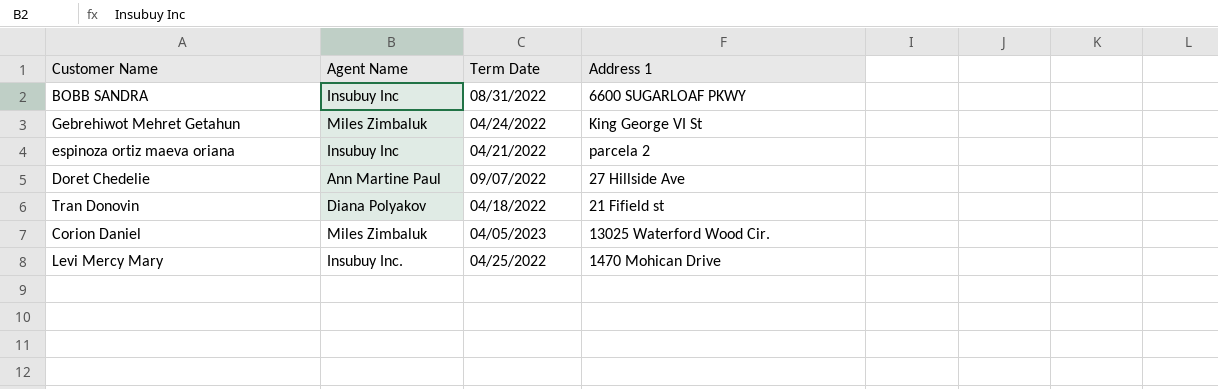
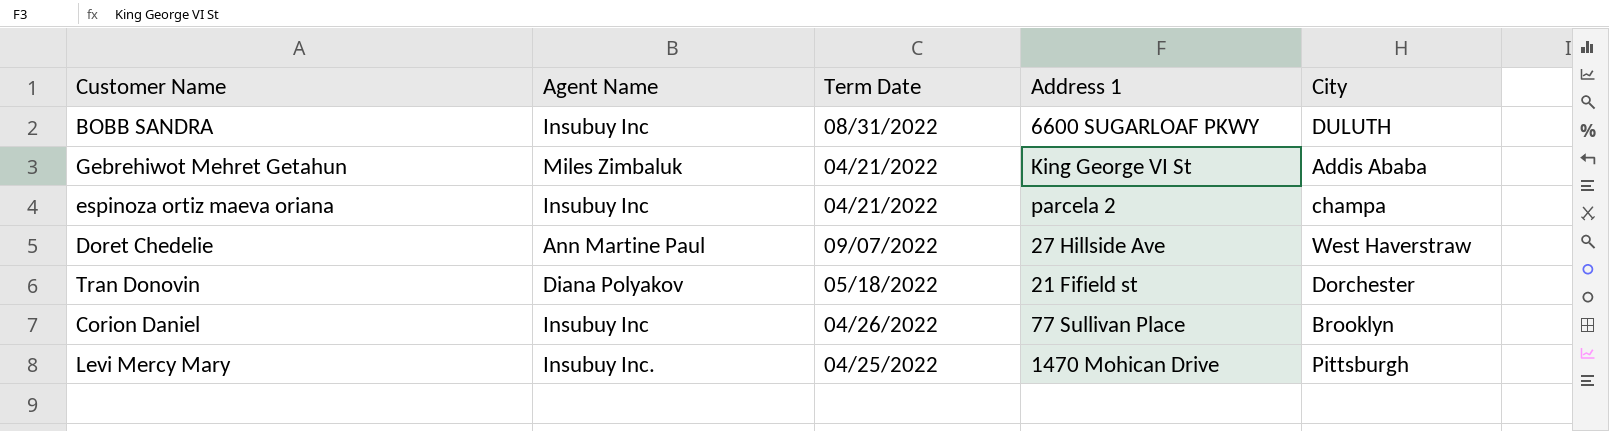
column City | position: none -> 5
Gebrehiwot Mehret Getahun | Term Date: 04/24/2022 -> 04/21/2022
Tran Donovin | Term Date: 04/18/2022 -> 05/18/2022
Corion Daniel | Agent Name: Miles Zimbaluk -> Insubuy Inc
Corion Daniel | Term Date: 04/05/2023 -> 04/26/2022
Corion Daniel | Address 1: 13025 Waterford Wood Cir. -> 77 Sullivan Place

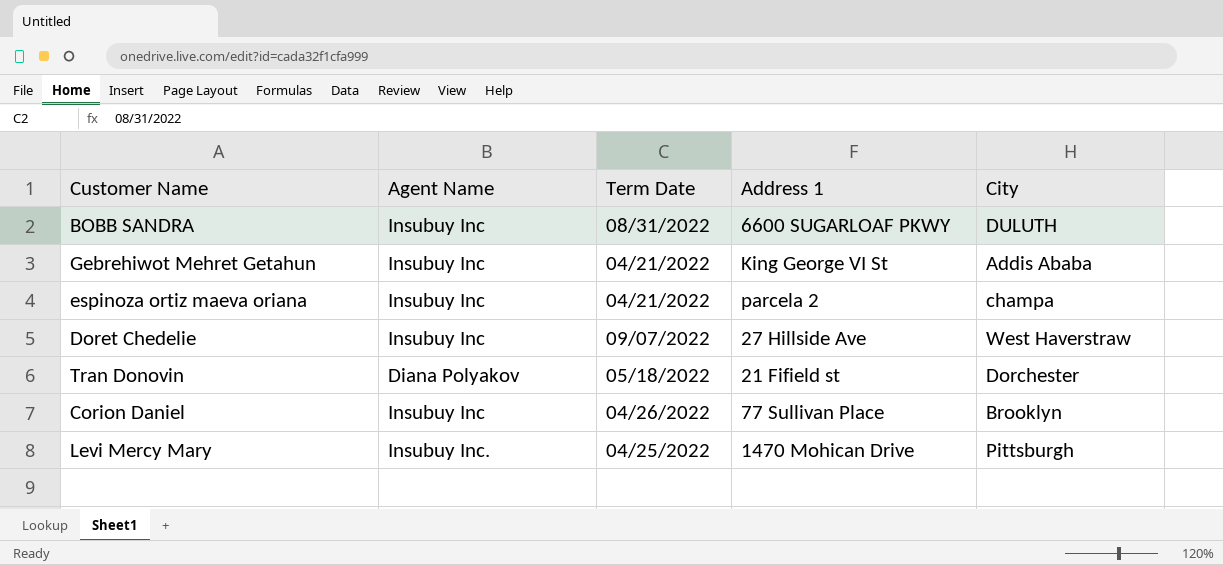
Gebrehiwot Mehret Getahun | Agent Name: Miles Zimbaluk -> Insubuy Inc
Doret Chedelie | Agent Name: Ann Martine Paul -> Insubuy Inc

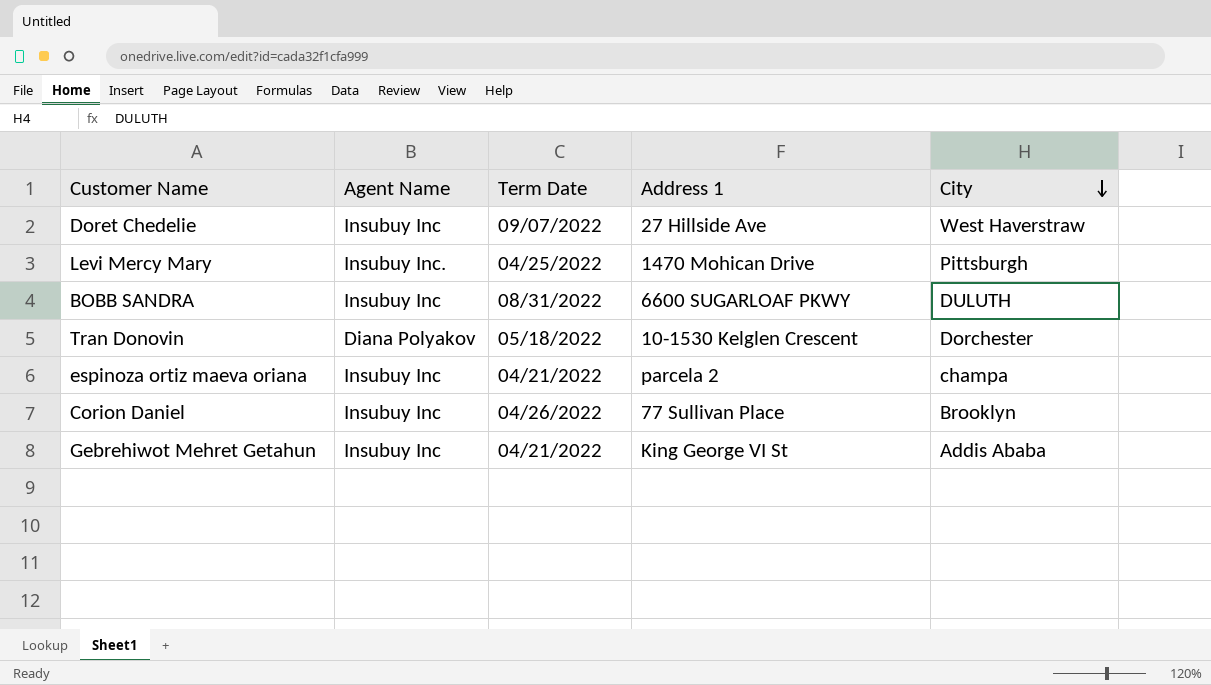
row order: none -> City descending
Tran Donovin | Address 1: 21 Fifield st -> 10-1530 Kelglen Crescent

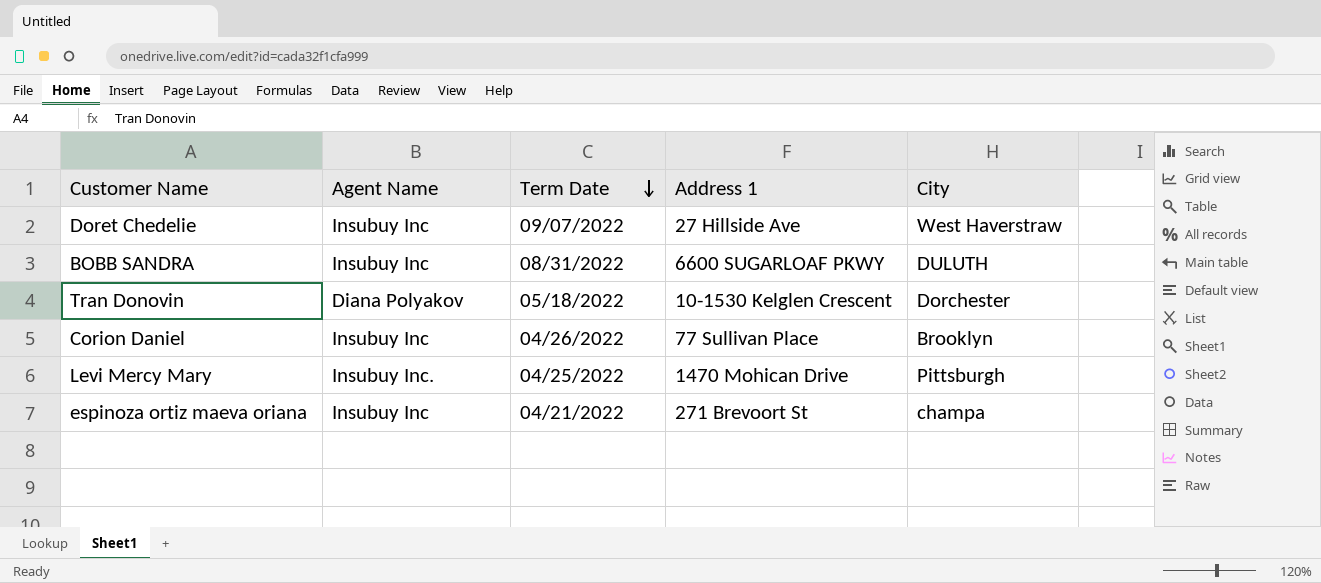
row order: City descending -> Term Date descending
row Gebrehiwot Mehret Getahun: Insubuy Inc | 04/21/2022 | King George VI St | Addis Ababa -> none
espinoza ortiz maeva oriana | Address 1: parcela 2 -> 271 Brevoort St

